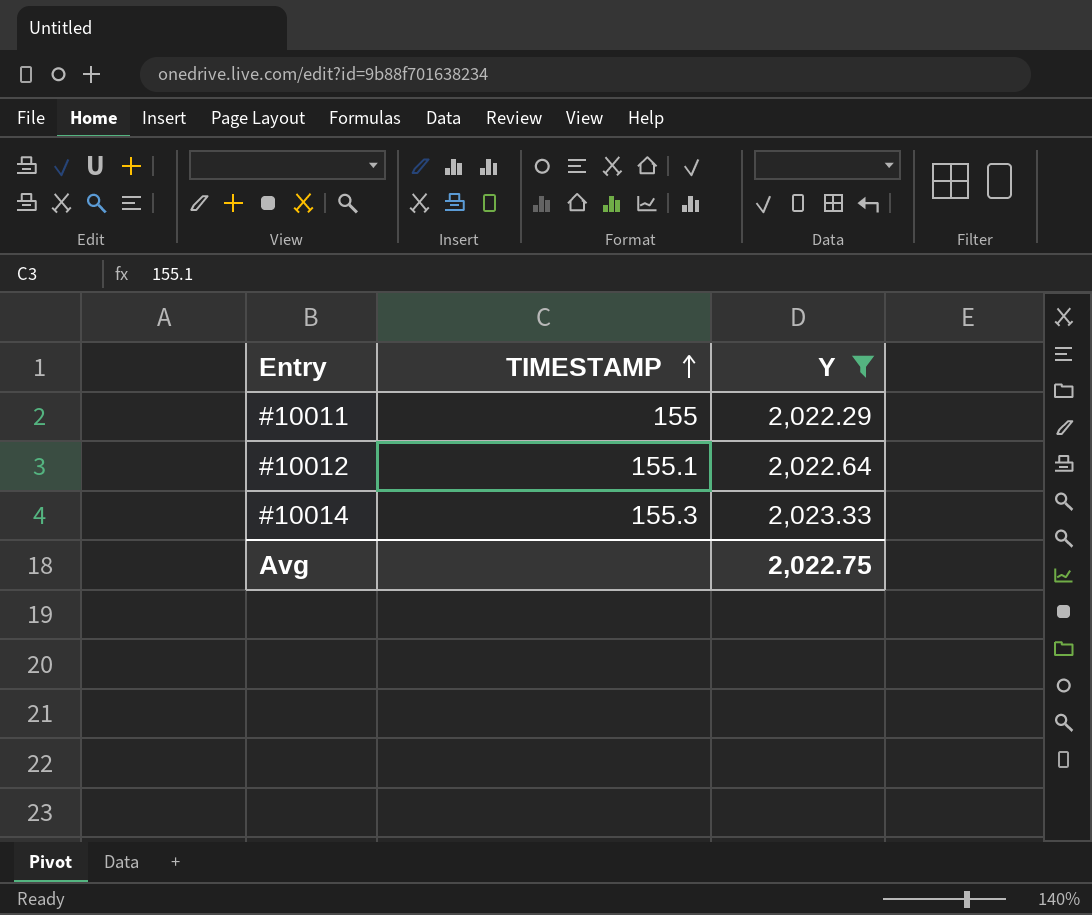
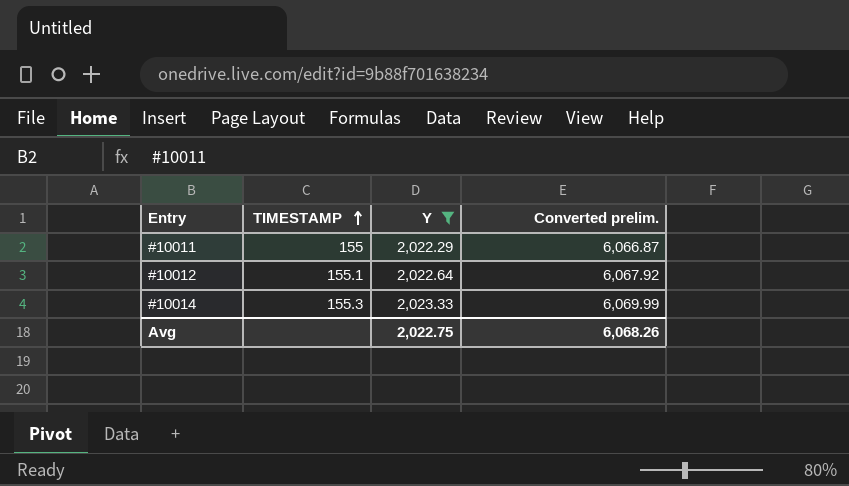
column Converted prelim. | formula: none -> [Y] * 3

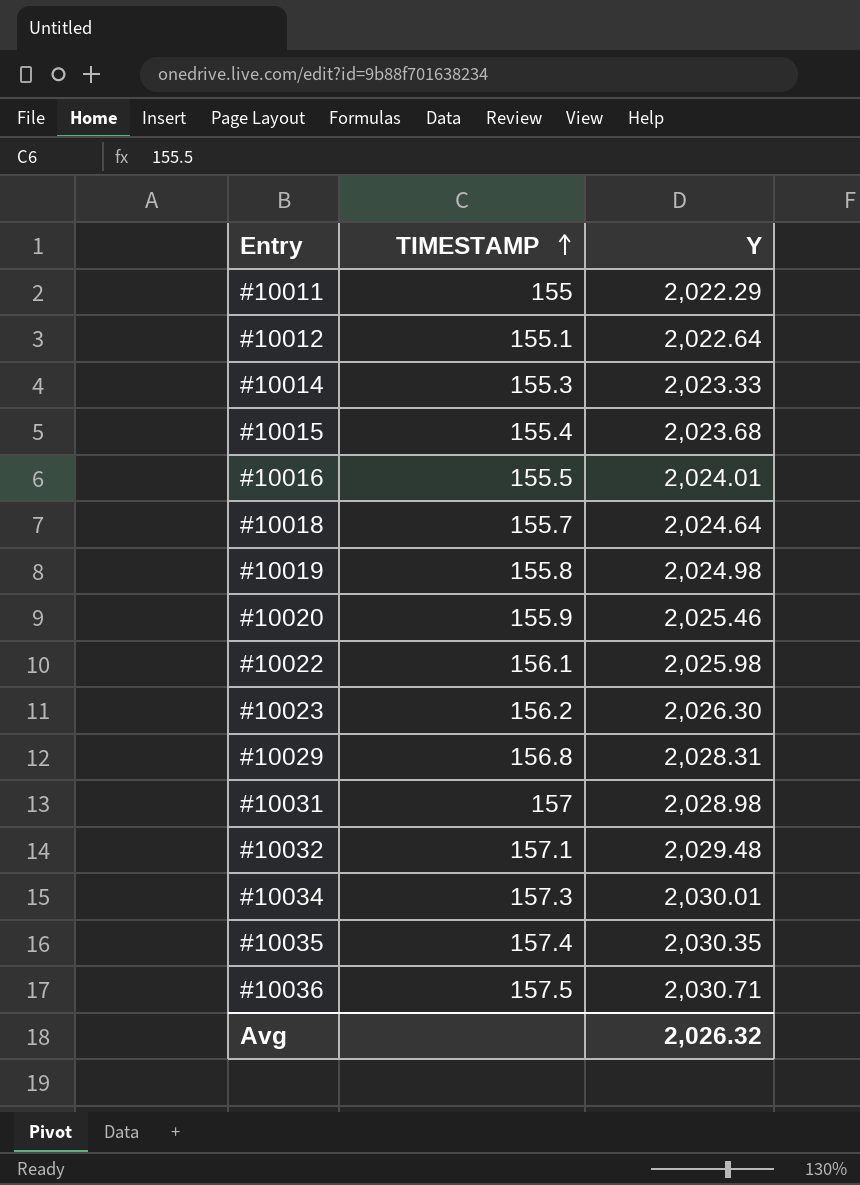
filter: Y <= 2,023.33 -> none
column Converted prelim. | formula: [Y] * 3 -> none
Avg | Y: 2,022.75 -> 2,026.32

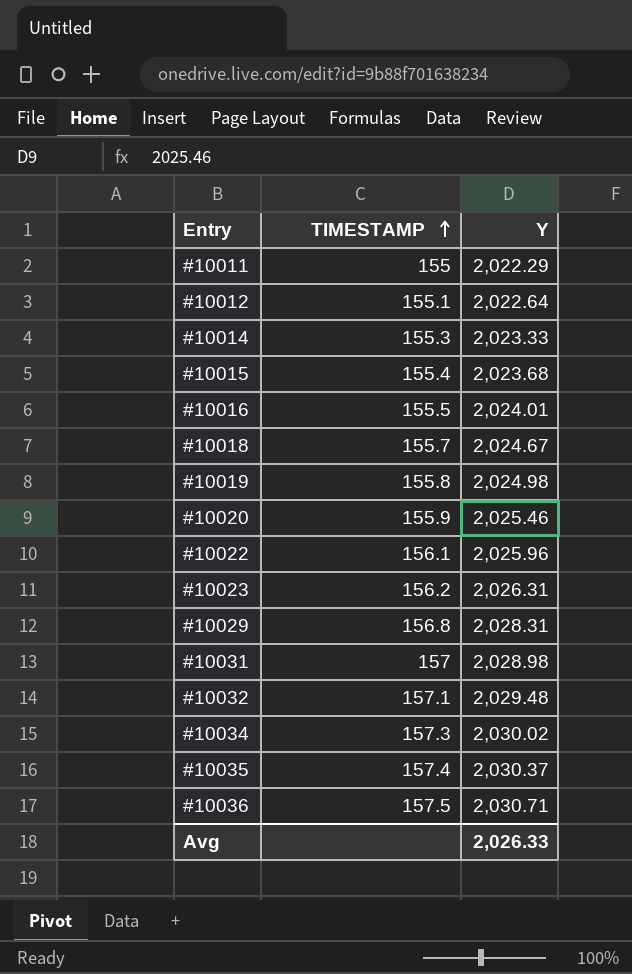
#10018 | Y: 2,024.64 -> 2,024.67
#10022 | Y: 2,025.98 -> 2,025.96
#10023 | Y: 2,026.30 -> 2,026.31
#10034 | Y: 2,030.01 -> 2,030.02
#10035 | Y: 2,030.35 -> 2,030.37
Avg | Y: 2,026.32 -> 2,026.33

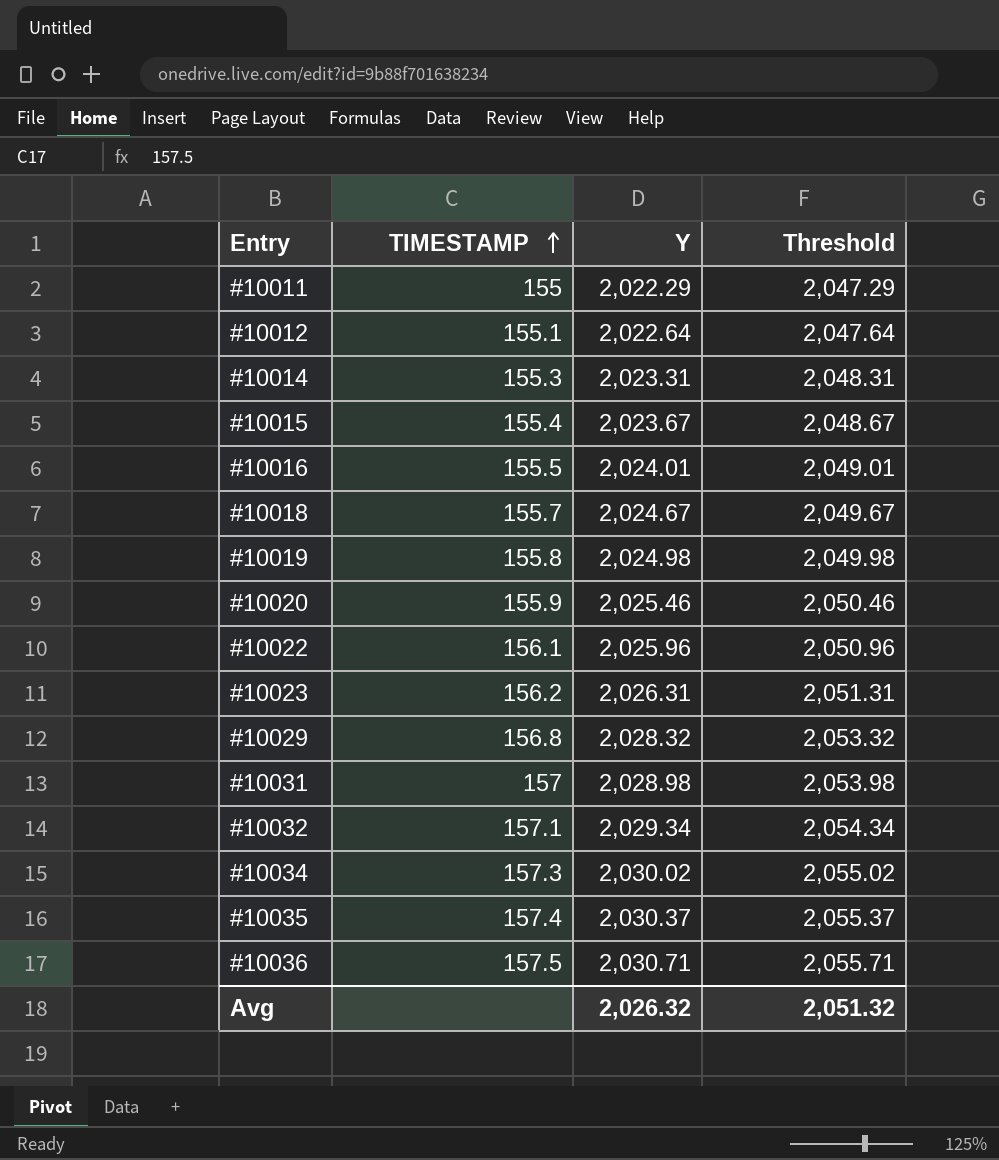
column Threshold | formula: none -> [Y] + 25
#10014 | Y: 2,023.33 -> 2,023.31
#10015 | Y: 2,023.68 -> 2,023.67
#10029 | Y: 2,028.31 -> 2,028.32
#10032 | Y: 2,029.48 -> 2,029.34
Avg | Y: 2,026.33 -> 2,026.32

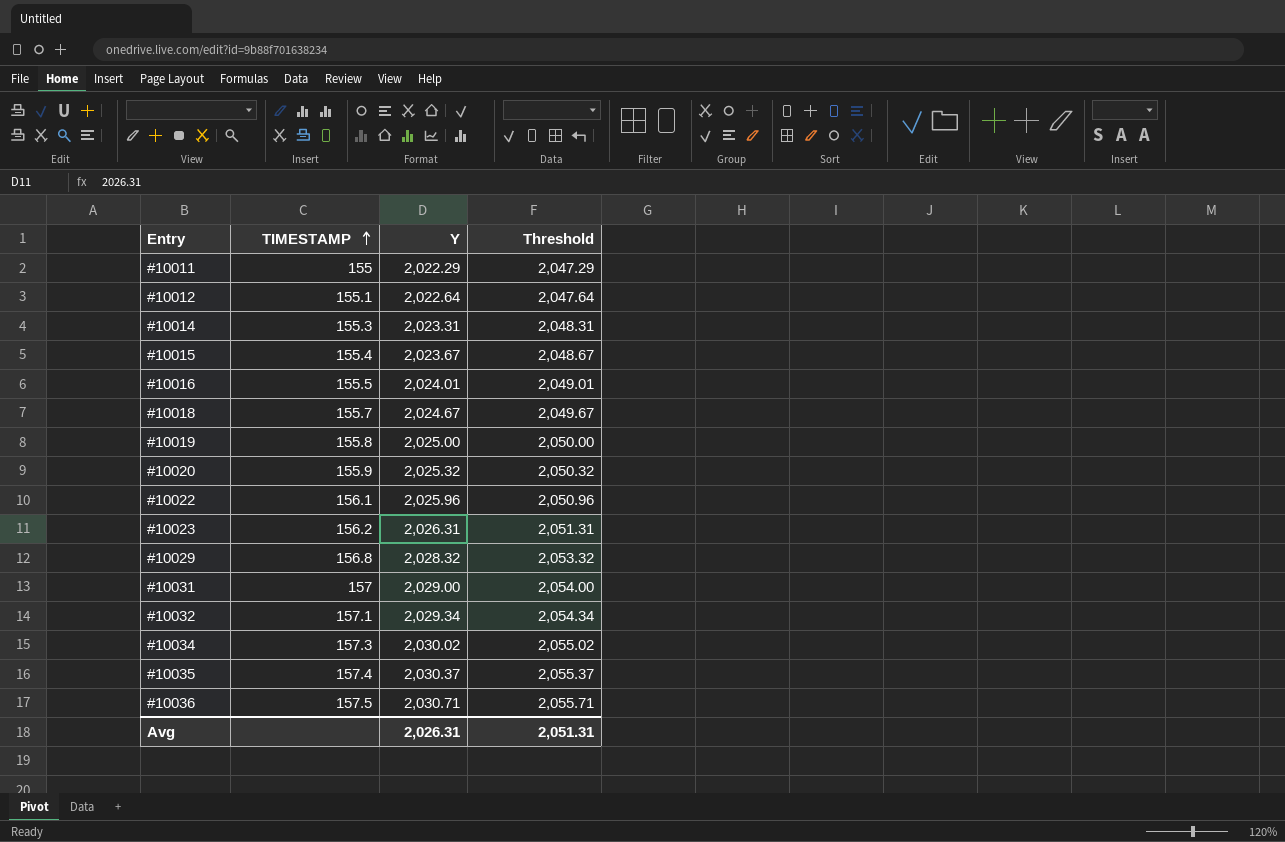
#10019 | Y: 2,024.98 -> 2,025.00
#10019 | Threshold: 2,049.98 -> 2,050.00
#10020 | Y: 2,025.46 -> 2,025.32
#10020 | Threshold: 2,050.46 -> 2,050.32
#10031 | Y: 2,028.98 -> 2,029.00
#10031 | Threshold: 2,053.98 -> 2,054.00
Avg | Y: 2,026.32 -> 2,026.31
Avg | Threshold: 2,051.32 -> 2,051.31

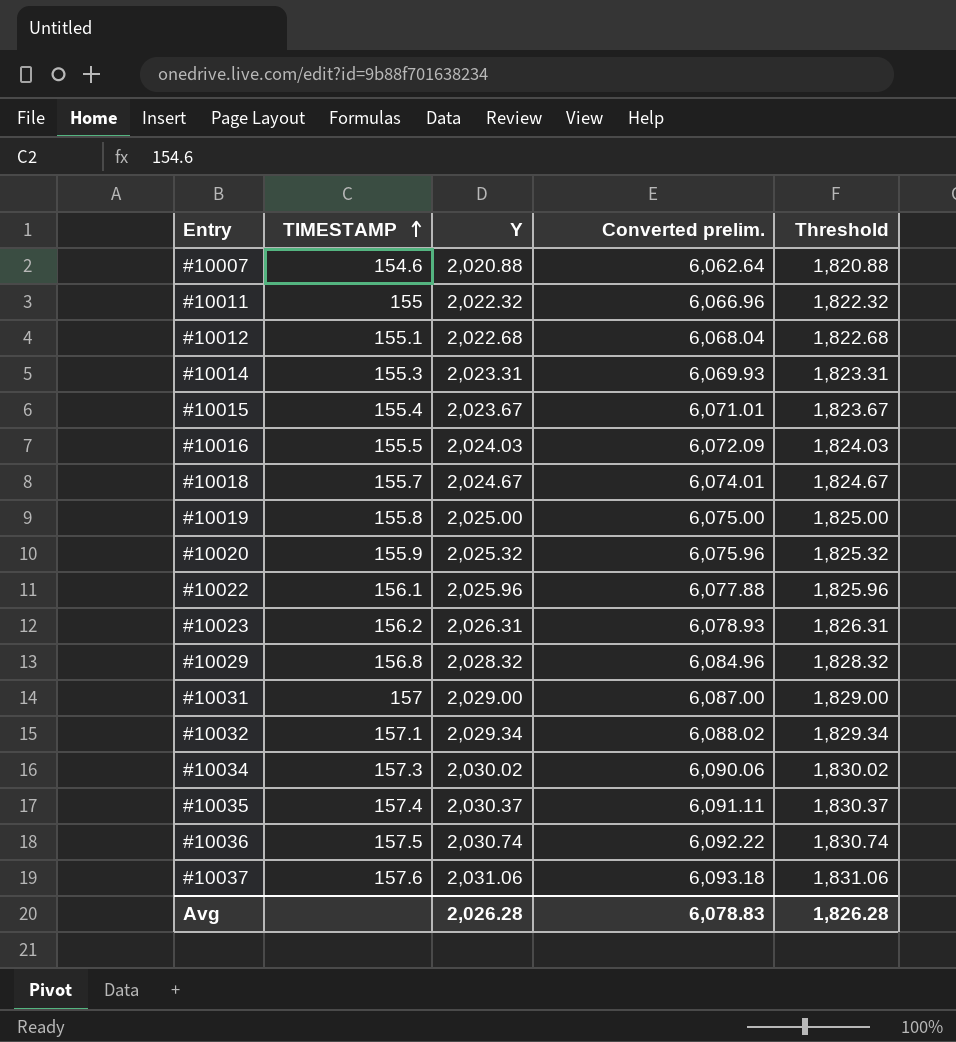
column Converted prelim. | formula: none -> [Y] * 3
column Threshold | formula: [Y] + 25 -> [Y] - 200
row #10007: none -> 154.6 | 2,020.88 | 6,062.64 | 1,820.88
#10011 | Y: 2,022.29 -> 2,022.32
#10012 | Y: 2,022.64 -> 2,022.68
#10016 | Y: 2,024.01 -> 2,024.03
#10036 | Y: 2,030.71 -> 2,030.74
row #10037: none -> 157.6 | 2,031.06 | 6,093.18 | 1,831.06
Avg | Y: 2,026.31 -> 2,026.28
Avg | Threshold: 2,051.31 -> 1,826.28

